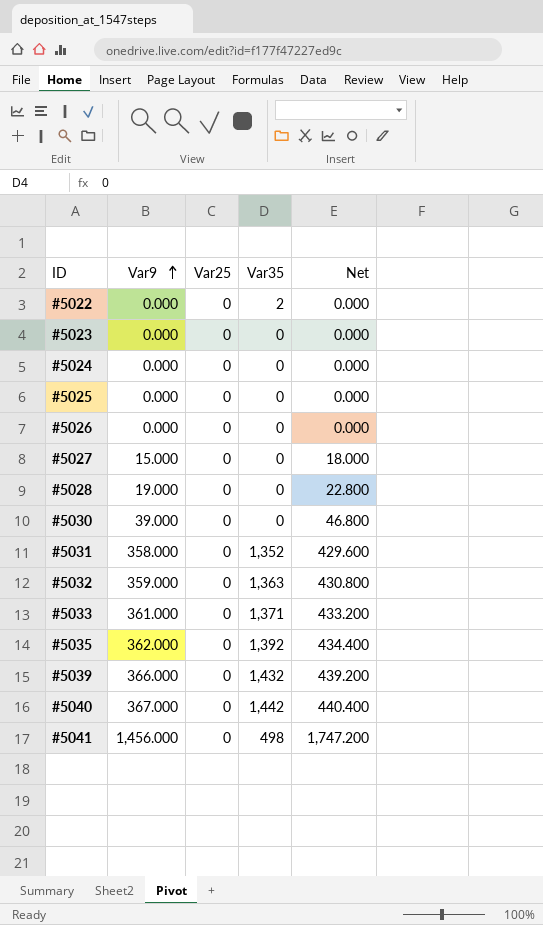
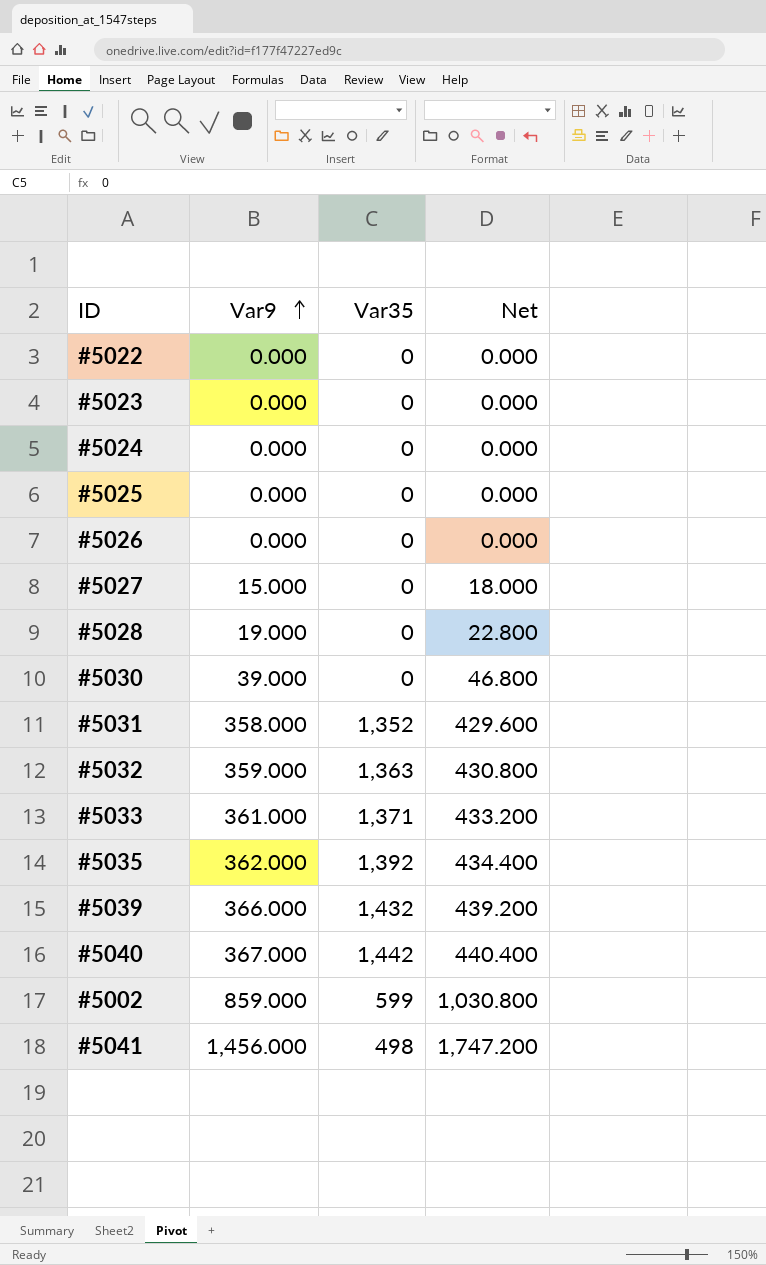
column Var25 | position: 3 -> none
#5022 | Var35: 2 -> 0
row #5002: none -> 859.000 | 599 | 1,030.800

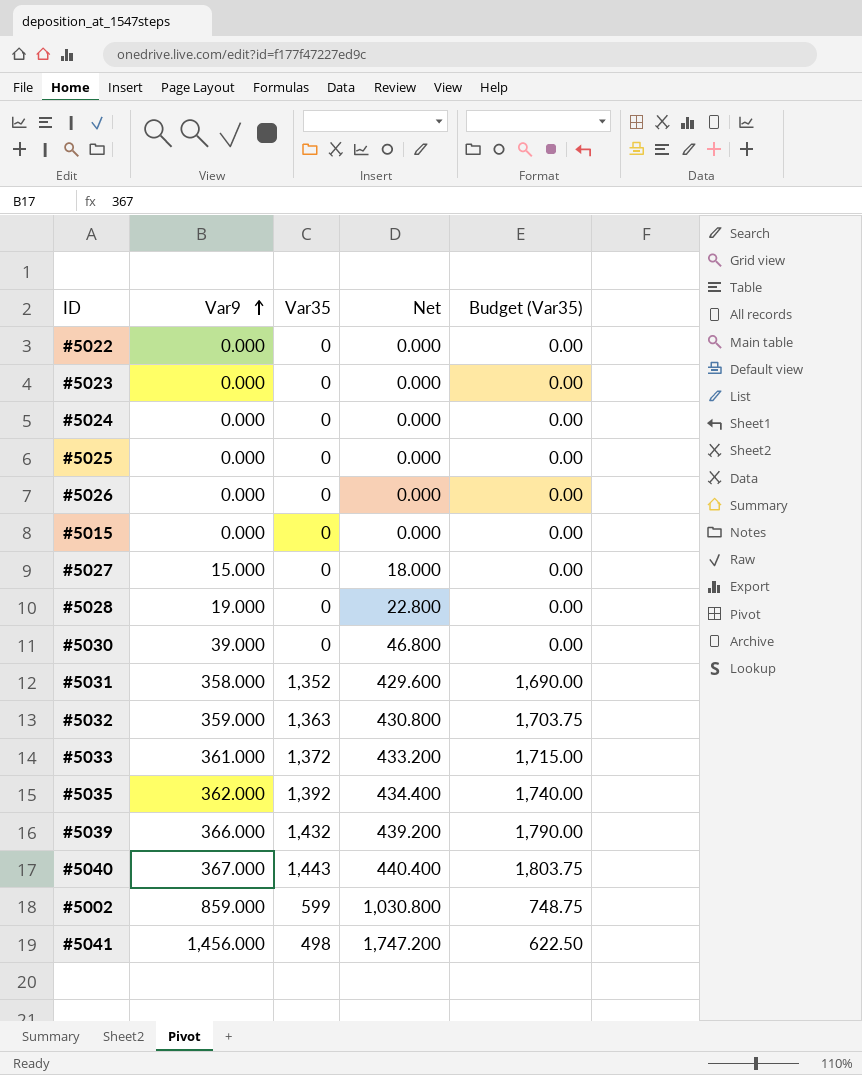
column Budget (Var35) | formula: none -> [Var35] * 1.25
row #5015: none -> 0.000 | 0 | 0.000 | 0.00
#5033 | Var35: 1,371 -> 1,372
#5040 | Var35: 1,442 -> 1,443

